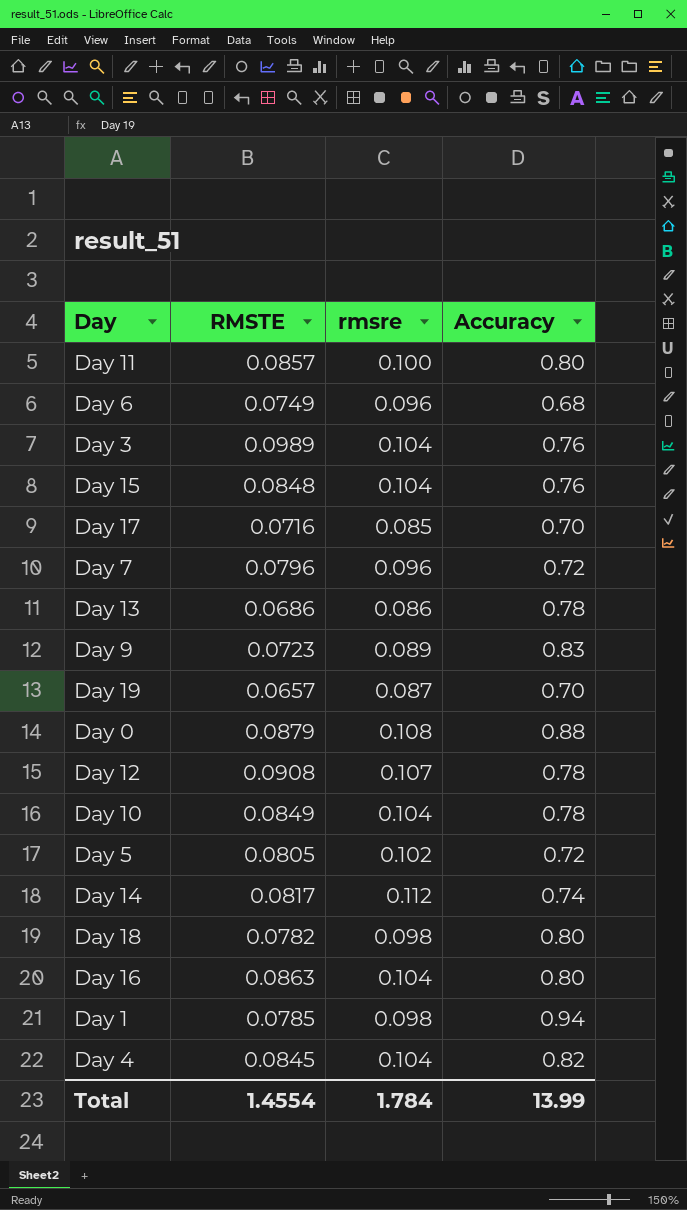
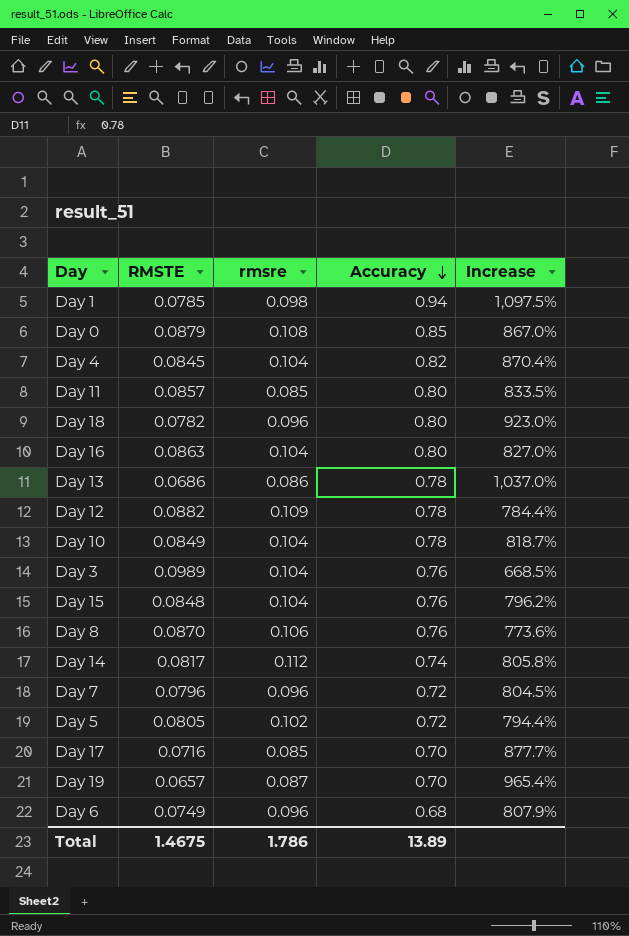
row order: none -> Accuracy descending
column Increase | formula: none -> ([Accuracy] - [RMSTE]) / [RMSTE]
row Day 9: 0.0723 | 0.089 | 0.83 -> none
Day 0 | Accuracy: 0.88 -> 0.85
Day 11 | rmsre: 0.100 -> 0.085
Day 18 | rmsre: 0.098 -> 0.096
Day 12 | RMSTE: 0.0908 -> 0.0882
Day 12 | rmsre: 0.107 -> 0.109
row Day 8: none -> 0.0870 | 0.106 | 0.76 | 773.6%
Total | RMSTE: 1.4554 -> 1.4675
Total | rmsre: 1.784 -> 1.786
Total | Accuracy: 13.99 -> 13.89

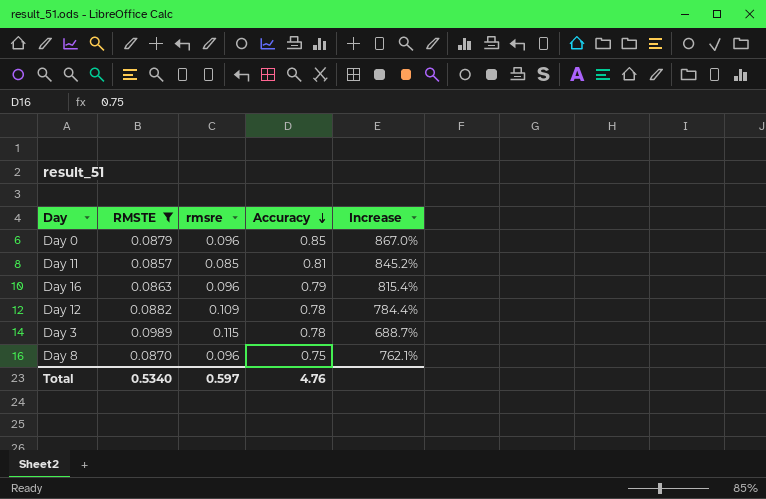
filter: none -> RMSTE >= 0.0857
Day 0 | rmsre: 0.108 -> 0.096
Day 11 | Accuracy: 0.80 -> 0.81
Day 11 | Increase: 833.5% -> 845.2%
Day 16 | rmsre: 0.104 -> 0.096
Day 16 | Accuracy: 0.80 -> 0.79
Day 16 | Increase: 827.0% -> 815.4%
Day 3 | rmsre: 0.104 -> 0.115
Day 3 | Accuracy: 0.76 -> 0.78
Day 3 | Increase: 668.5% -> 688.7%
Day 8 | rmsre: 0.106 -> 0.096
Day 8 | Accuracy: 0.76 -> 0.75
Day 8 | Increase: 773.6% -> 762.1%
Total | RMSTE: 1.4675 -> 0.5340
Total | rmsre: 1.786 -> 0.597
Total | Accuracy: 13.89 -> 4.76

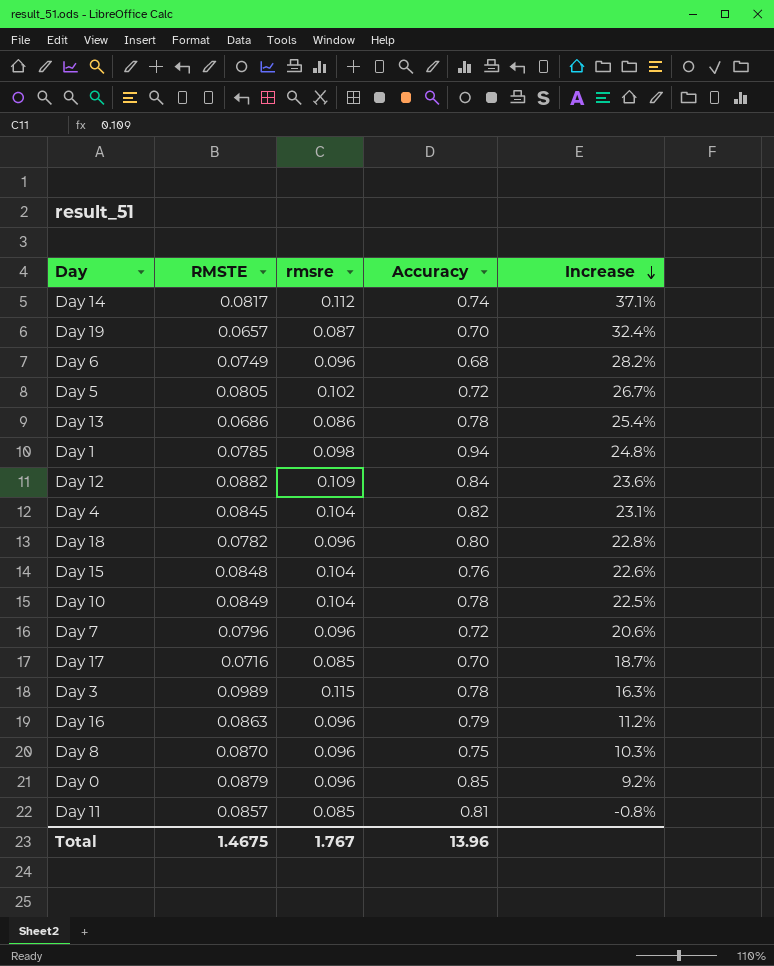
filter: RMSTE >= 0.0857 -> none
row order: Accuracy descending -> Increase descending
column Increase | formula: ([Accuracy] - [RMSTE]) / [RMSTE] -> ([rmsre] - [RMSTE]) / [RMSTE]
Day 12 | Accuracy: 0.78 -> 0.84
Total | RMSTE: 0.5340 -> 1.4675
Total | rmsre: 0.597 -> 1.767
Total | Accuracy: 4.76 -> 13.96

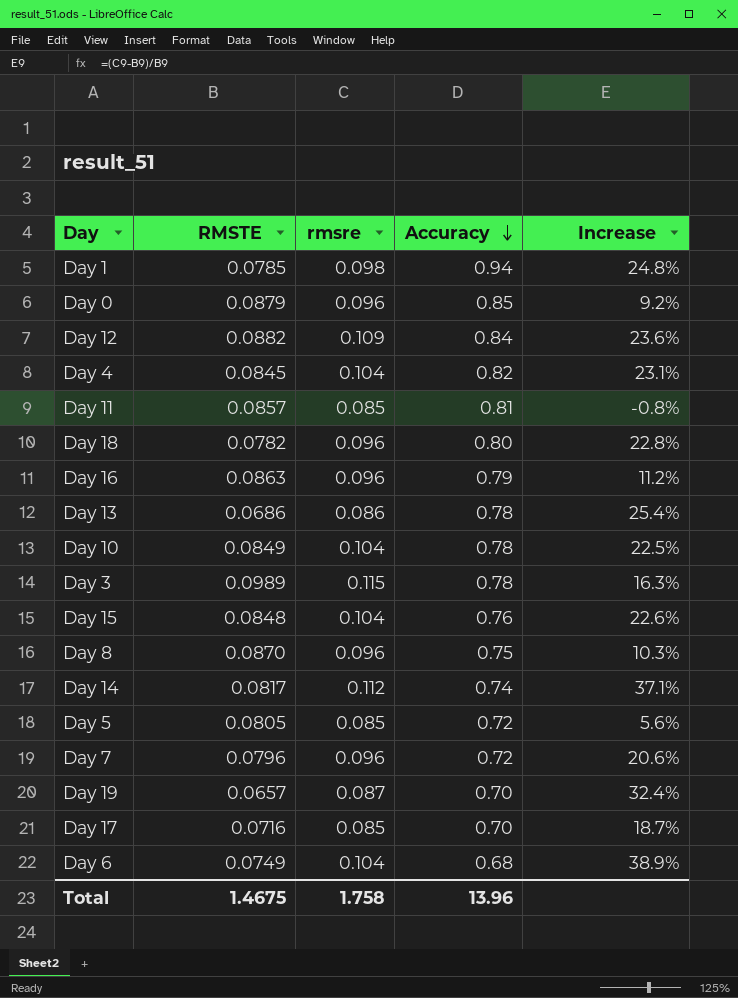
row order: Increase descending -> Accuracy descending
Day 5 | rmsre: 0.102 -> 0.085
Day 5 | Increase: 26.7% -> 5.6%
Day 6 | rmsre: 0.096 -> 0.104
Day 6 | Increase: 28.2% -> 38.9%
Total | rmsre: 1.767 -> 1.758

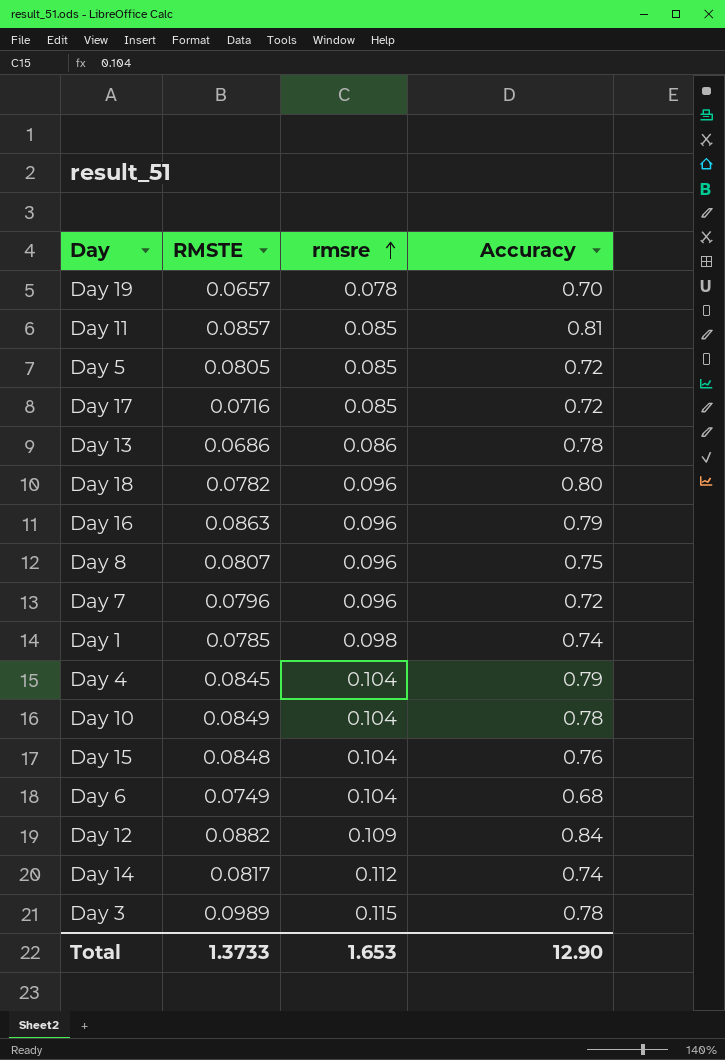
row order: Accuracy descending -> rmsre ascending
column Increase | formula: ([rmsre] - [RMSTE]) / [RMSTE] -> none
row Day 0: 0.0879 | 0.096 | 0.85 | 9.2% -> none
Day 19 | rmsre: 0.087 -> 0.078
Day 17 | Accuracy: 0.70 -> 0.72
Day 8 | RMSTE: 0.0870 -> 0.0807
Day 1 | Accuracy: 0.94 -> 0.74
Day 4 | Accuracy: 0.82 -> 0.79
Total | RMSTE: 1.4675 -> 1.3733
Total | rmsre: 1.758 -> 1.653
Total | Accuracy: 13.96 -> 12.90

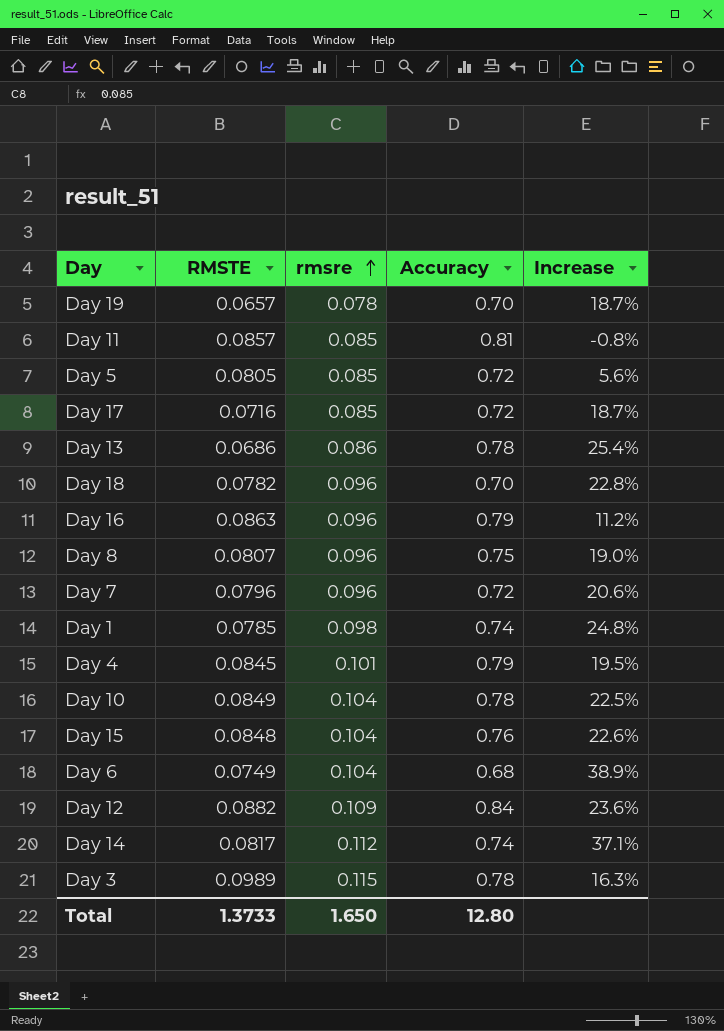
column Increase | formula: none -> ([rmsre] - [RMSTE]) / [RMSTE]
Day 18 | Accuracy: 0.80 -> 0.70
Day 4 | rmsre: 0.104 -> 0.101
Total | rmsre: 1.653 -> 1.650
Total | Accuracy: 12.90 -> 12.80

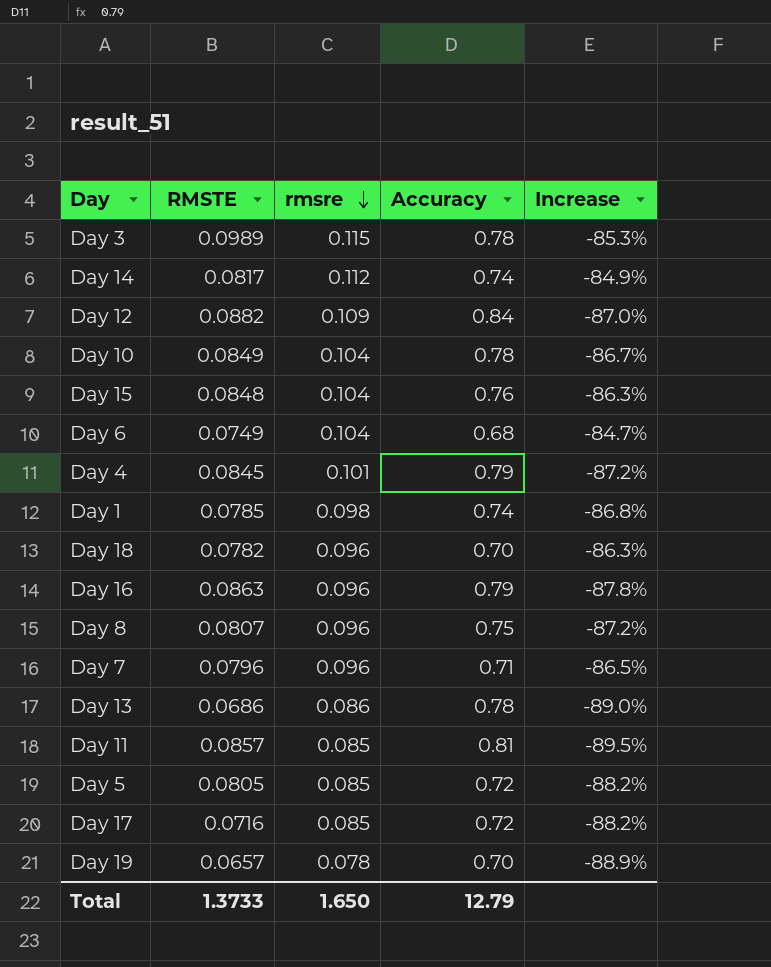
row order: rmsre ascending -> rmsre descending
column Increase | formula: ([rmsre] - [RMSTE]) / [RMSTE] -> ([rmsre] - [Accuracy]) / [Accuracy]
Day 7 | Accuracy: 0.72 -> 0.71
Total | Accuracy: 12.80 -> 12.79

